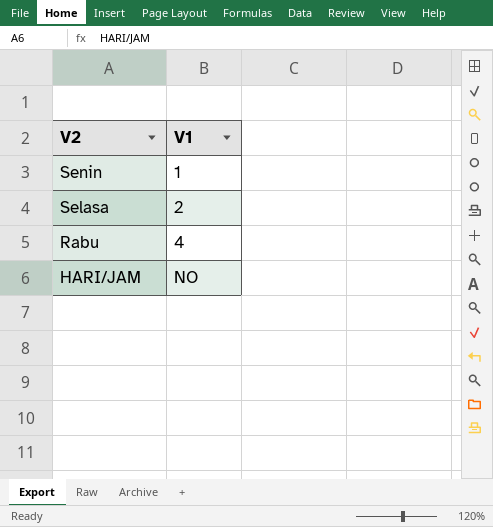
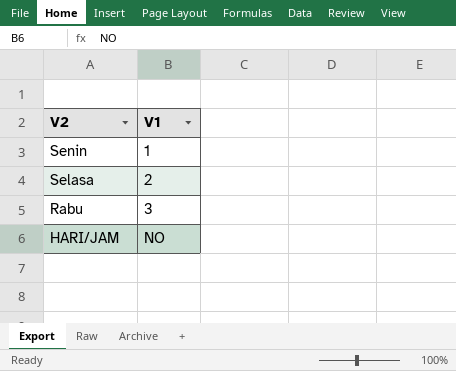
Rabu | V1: 4 -> 3

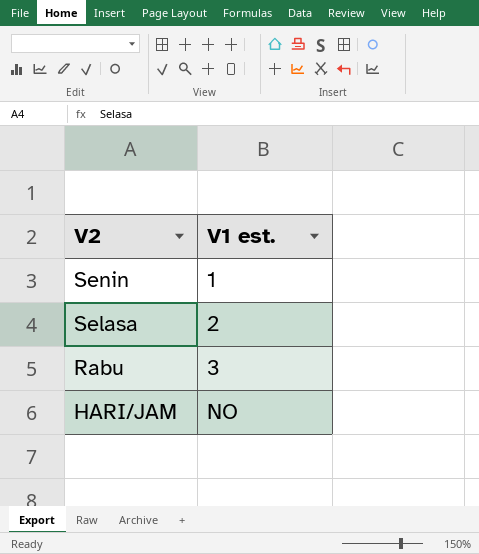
column name: V1 -> V1 est.

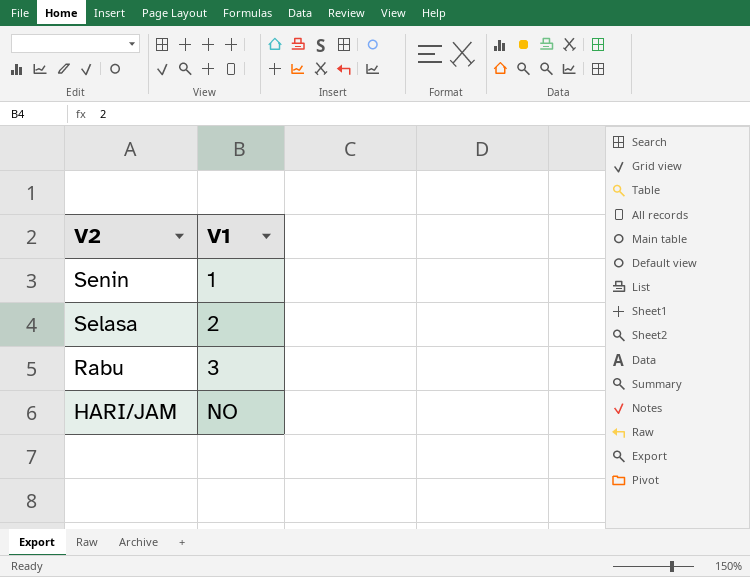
column name: V1 est. -> V1

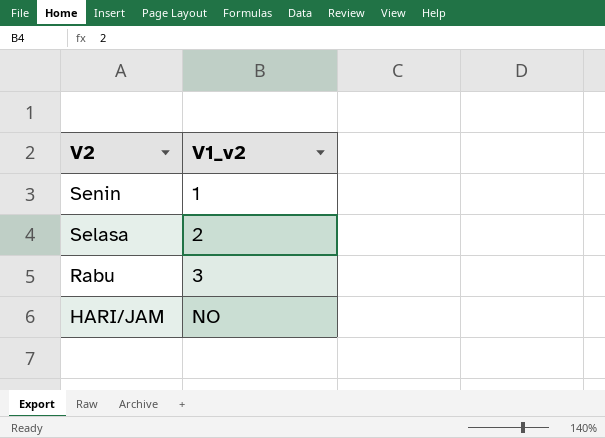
column name: V1 -> V1_v2

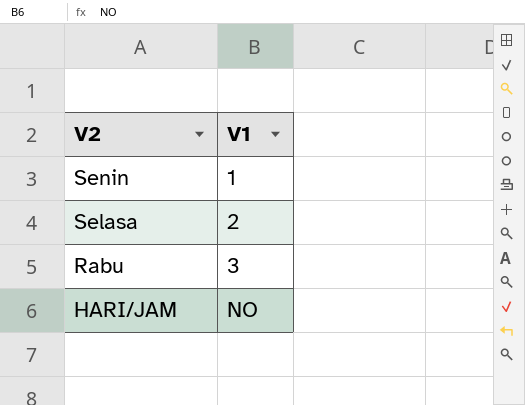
column name: V1_v2 -> V1

